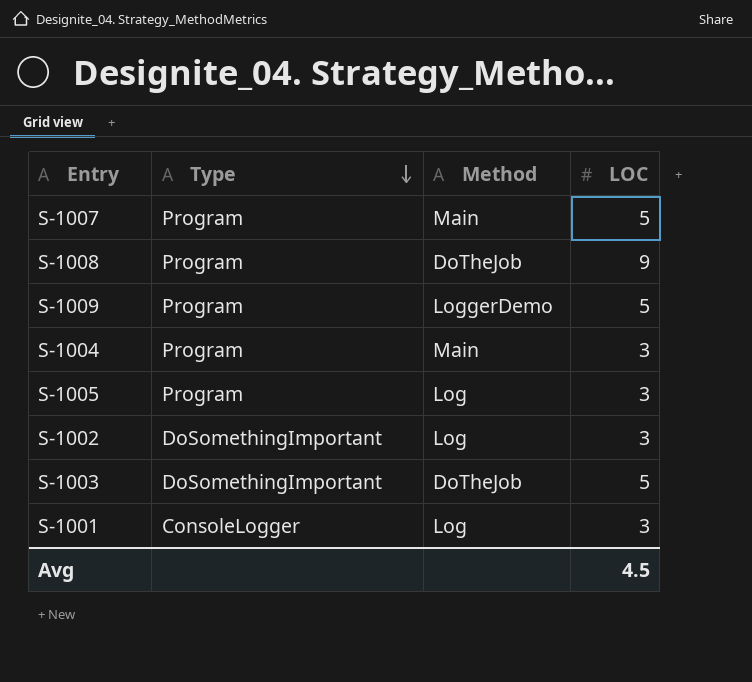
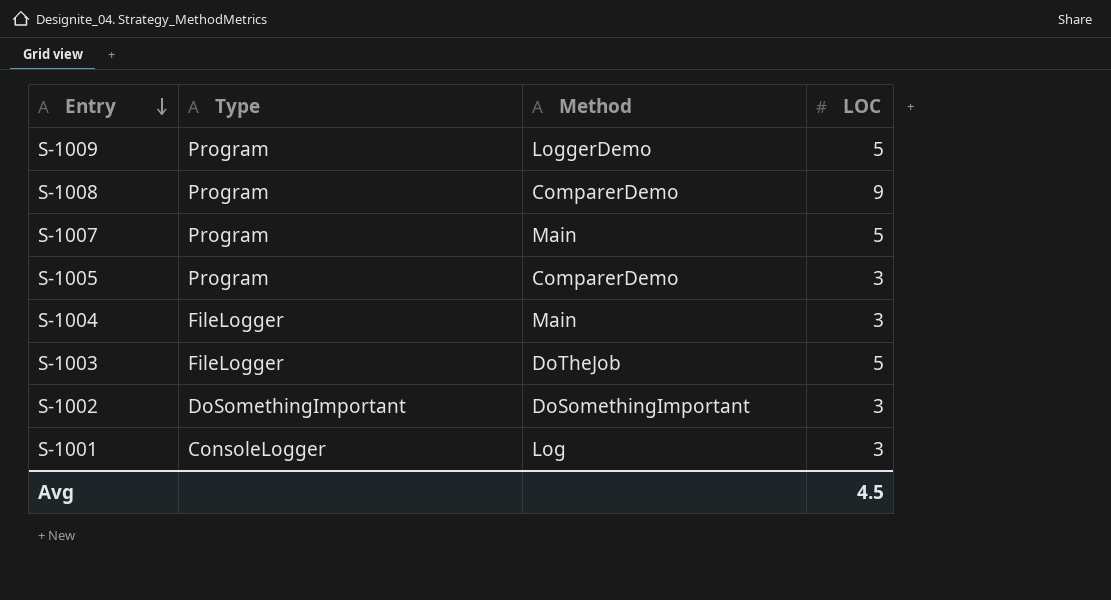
row order: Type descending -> Entry descending
S-1008 | Method: DoTheJob -> ComparerDemo
S-1005 | Method: Log -> ComparerDemo
S-1004 | Type: Program -> FileLogger
S-1003 | Type: DoSomethingImportant -> FileLogger
S-1002 | Method: Log -> DoSomethingImportant

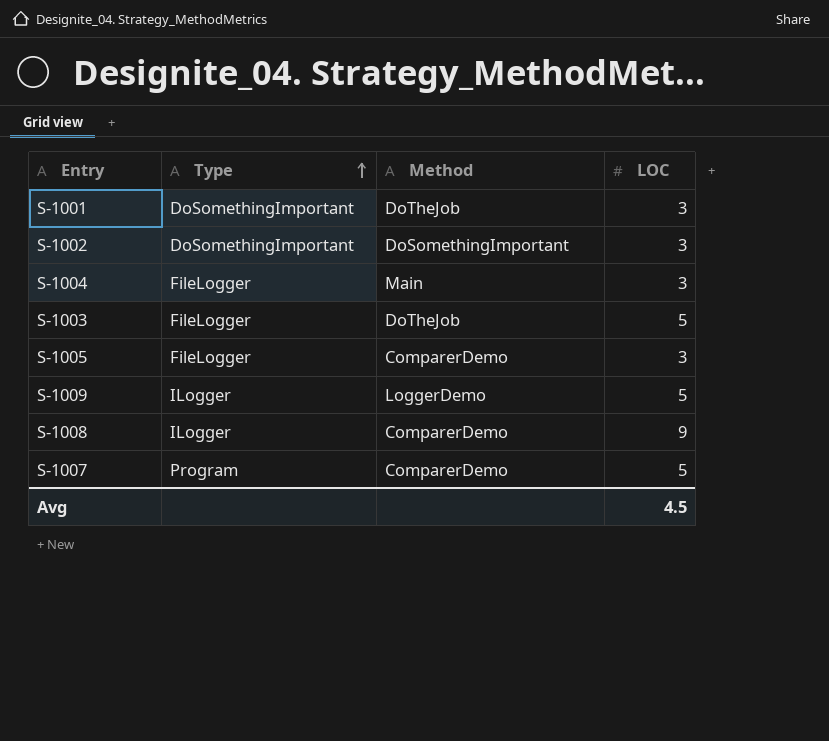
row order: Entry descending -> Type ascending
S-1001 | Type: ConsoleLogger -> DoSomethingImportant
S-1001 | Method: Log -> DoTheJob
S-1005 | Type: Program -> FileLogger
S-1009 | Type: Program -> ILogger
S-1008 | Type: Program -> ILogger
S-1007 | Method: Main -> ComparerDemo

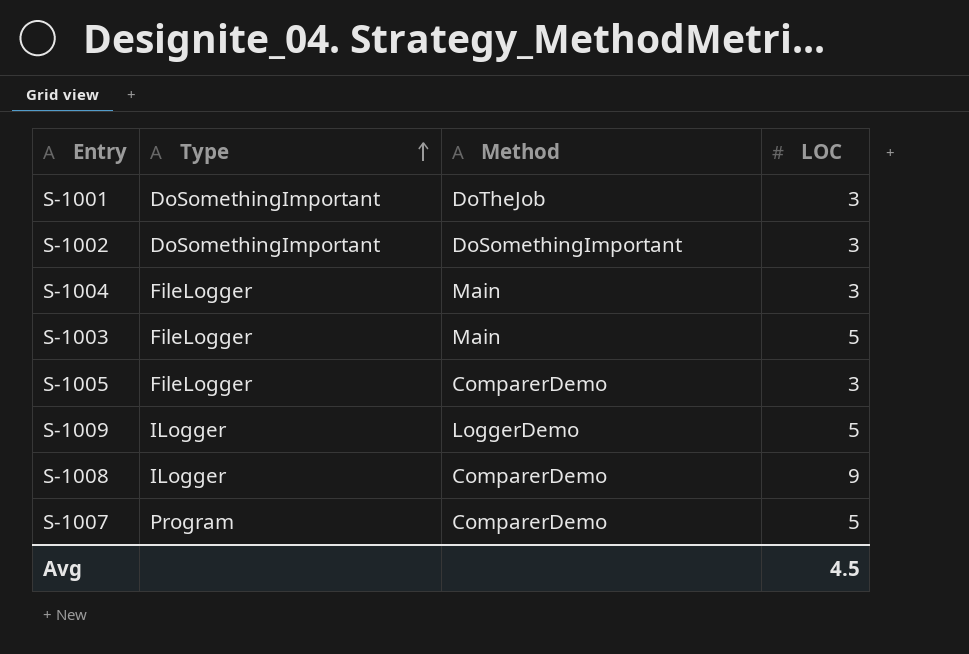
S-1003 | Method: DoTheJob -> Main

